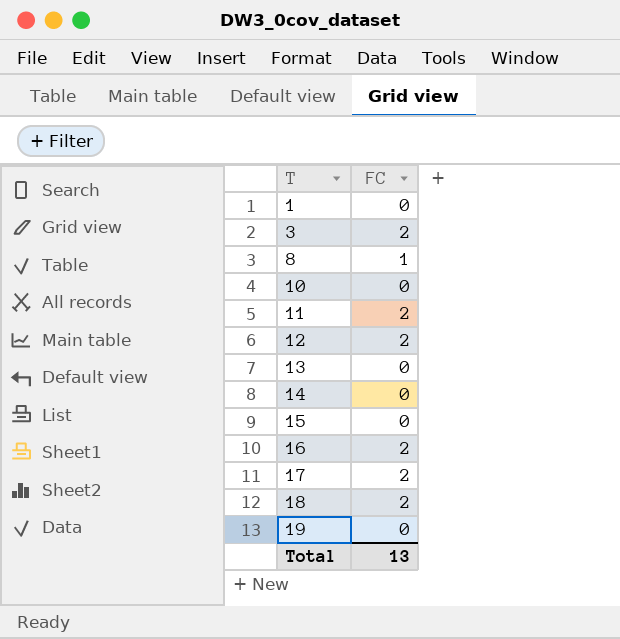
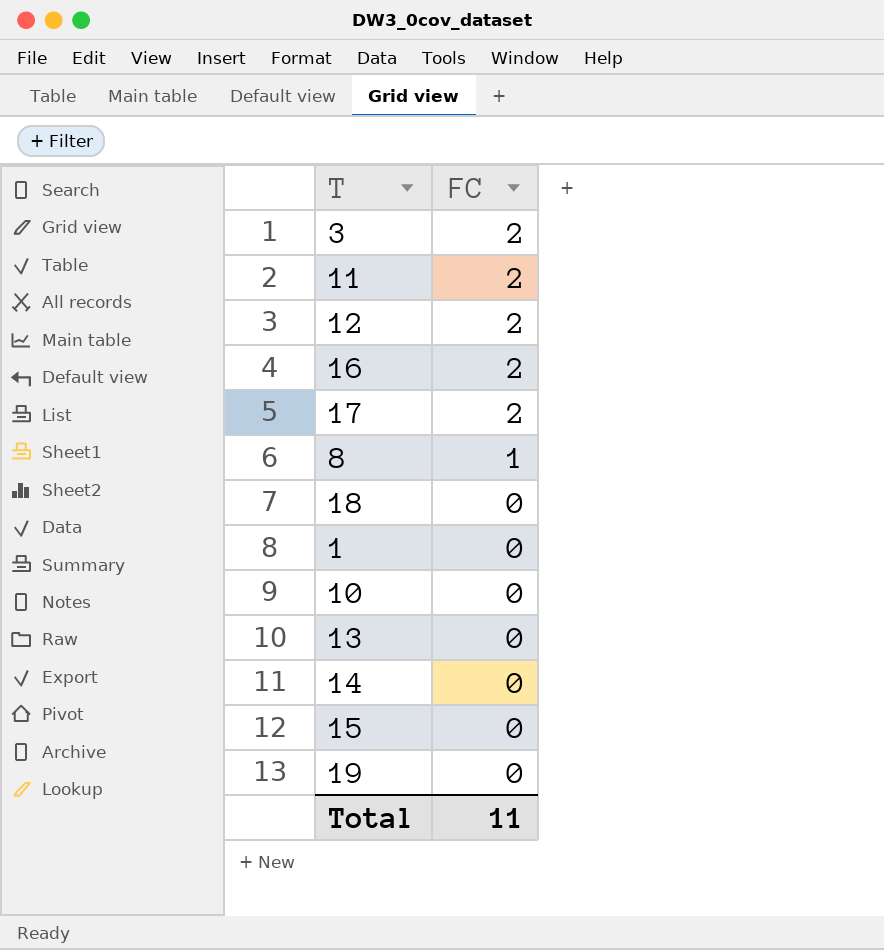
row order: T ascending -> FC descending
18 | FC: 2 -> 0
Total | FC: 13 -> 11

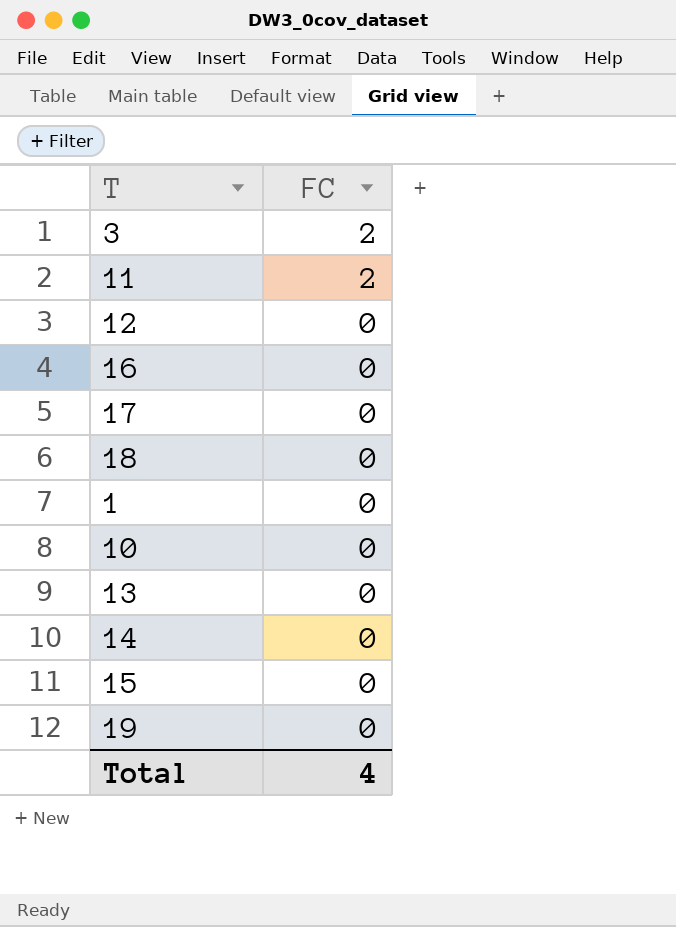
row 8: 1 -> none
12 | FC: 2 -> 0
16 | FC: 2 -> 0
17 | FC: 2 -> 0
Total | FC: 11 -> 4

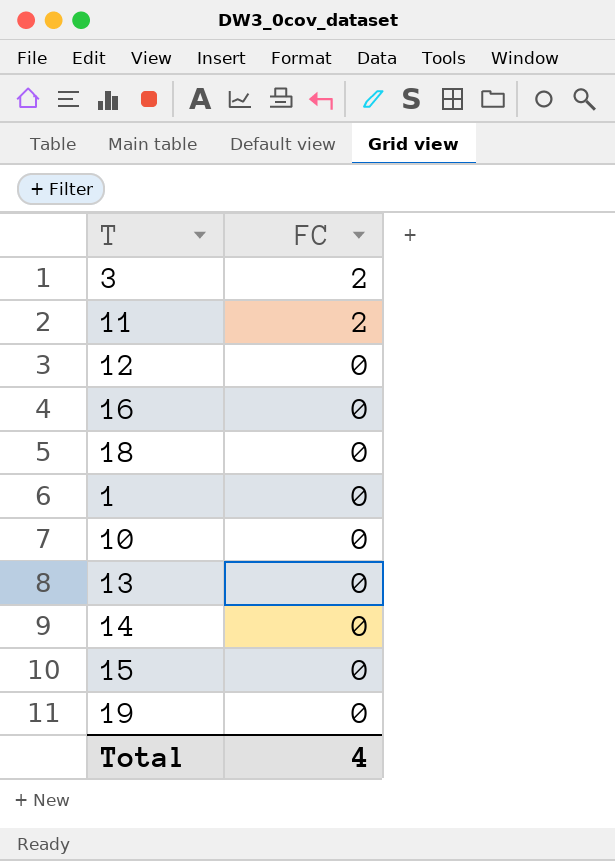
row 17: 0 -> none

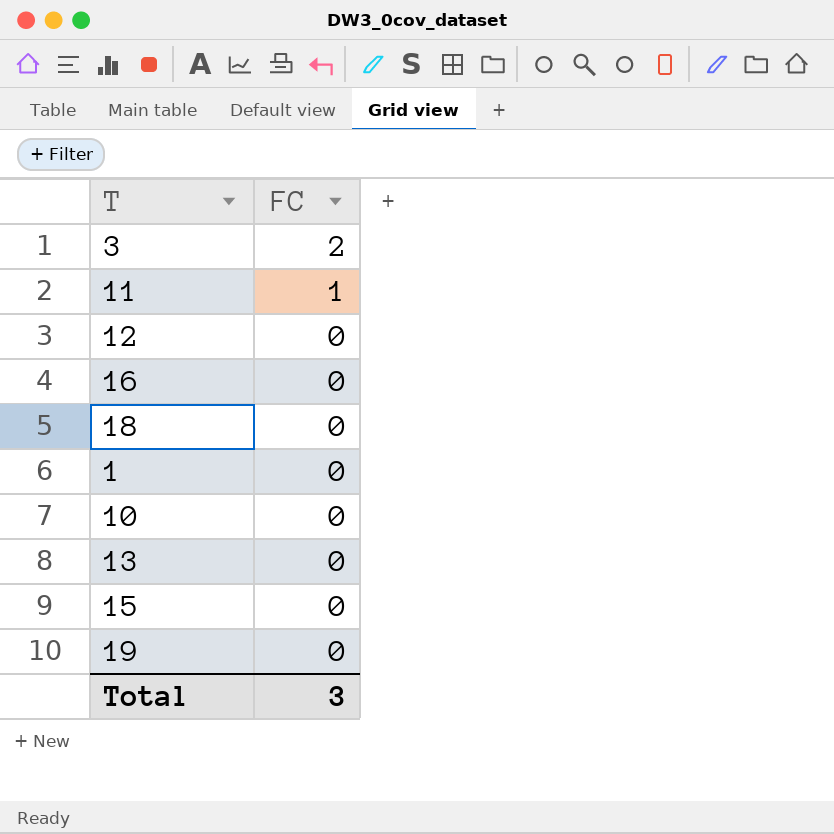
row 14: 0 -> none
11 | FC: 2 -> 1
Total | FC: 4 -> 3

